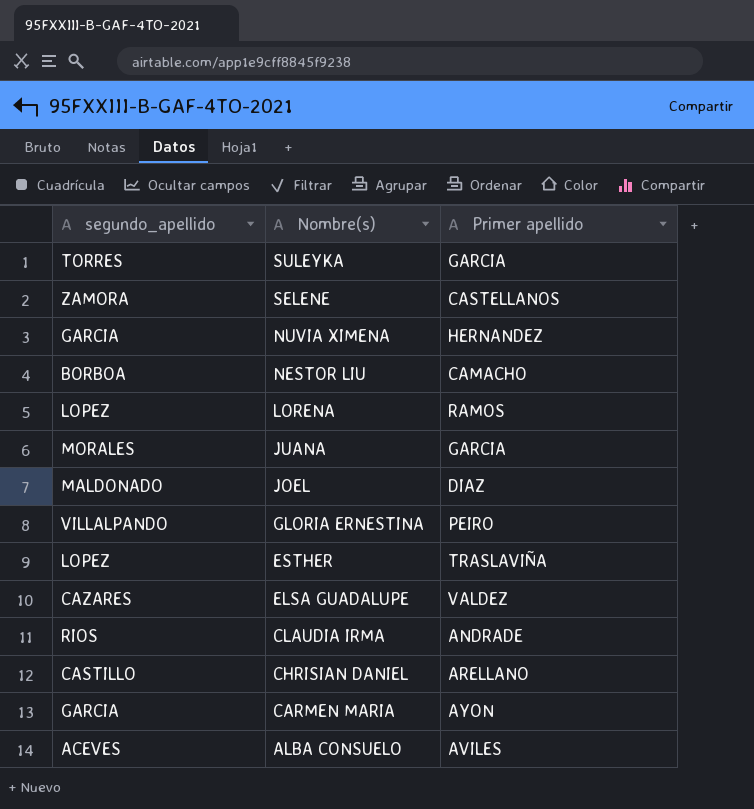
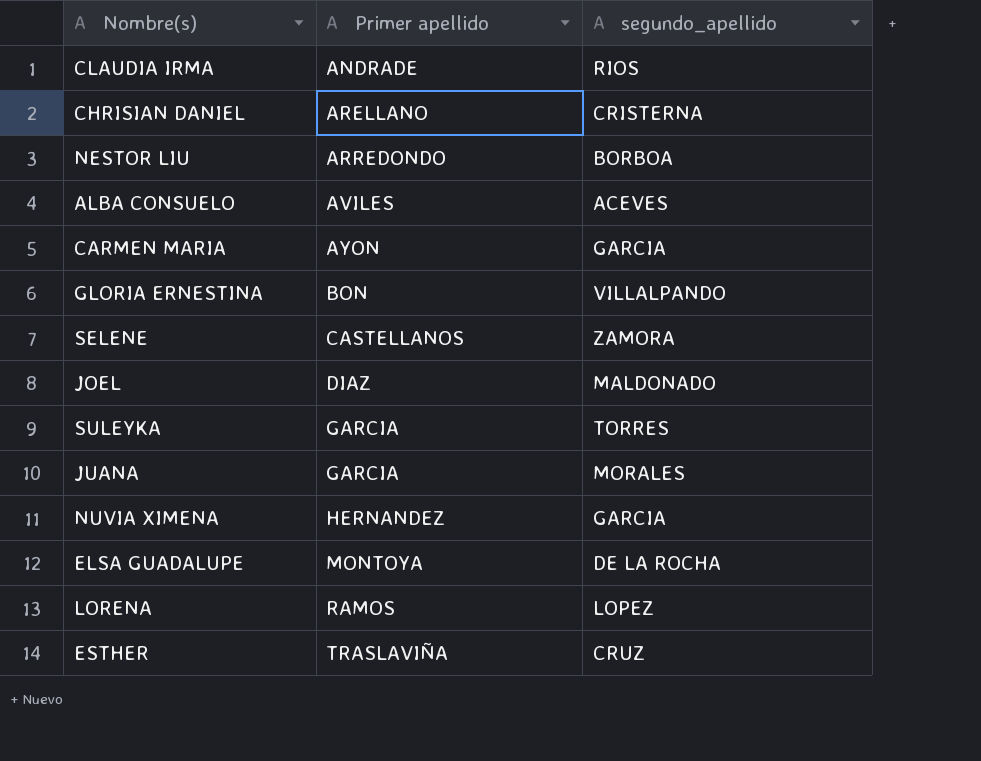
row order: Nombre(s) descending -> Primer apellido ascending
column segundo_apellido | position: 1 -> 3
CHRISIAN DANIEL | segundo_apellido: CASTILLO -> CRISTERNA
NESTOR LIU | Primer apellido: CAMACHO -> ARREDONDO
GLORIA ERNESTINA | Primer apellido: PEIRO -> BON
ELSA GUADALUPE | Primer apellido: VALDEZ -> MONTOYA
ELSA GUADALUPE | segundo_apellido: CAZARES -> DE LA ROCHA
ESTHER | segundo_apellido: LOPEZ -> CRUZ

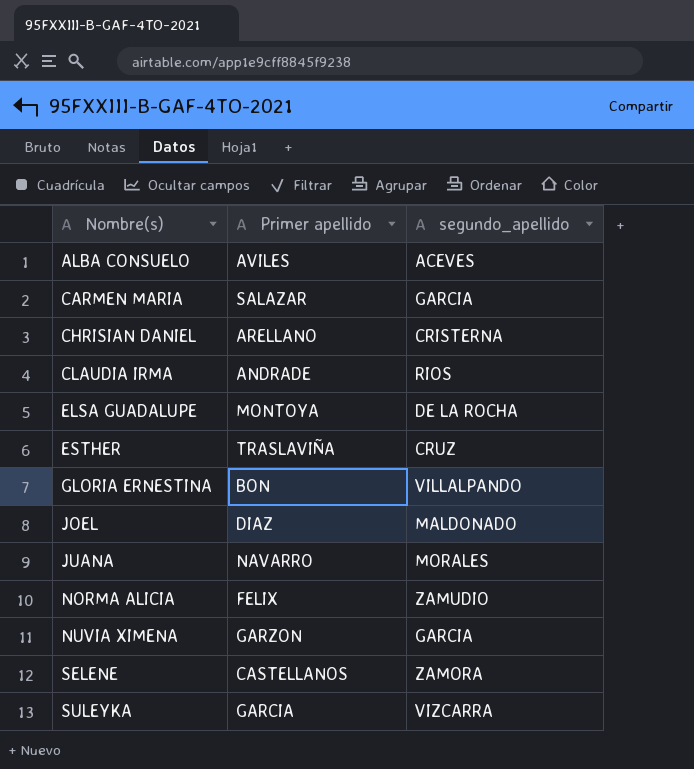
row order: Primer apellido ascending -> Nombre(s) ascending
row NESTOR LIU: ARREDONDO | BORBOA -> none
row LORENA: RAMOS | LOPEZ -> none
CARMEN MARIA | Primer apellido: AYON -> SALAZAR
JUANA | Primer apellido: GARCIA -> NAVARRO
row NORMA ALICIA: none -> FELIX | ZAMUDIO
NUVIA XIMENA | Primer apellido: HERNANDEZ -> GARZON
SULEYKA | segundo_apellido: TORRES -> VIZCARRA

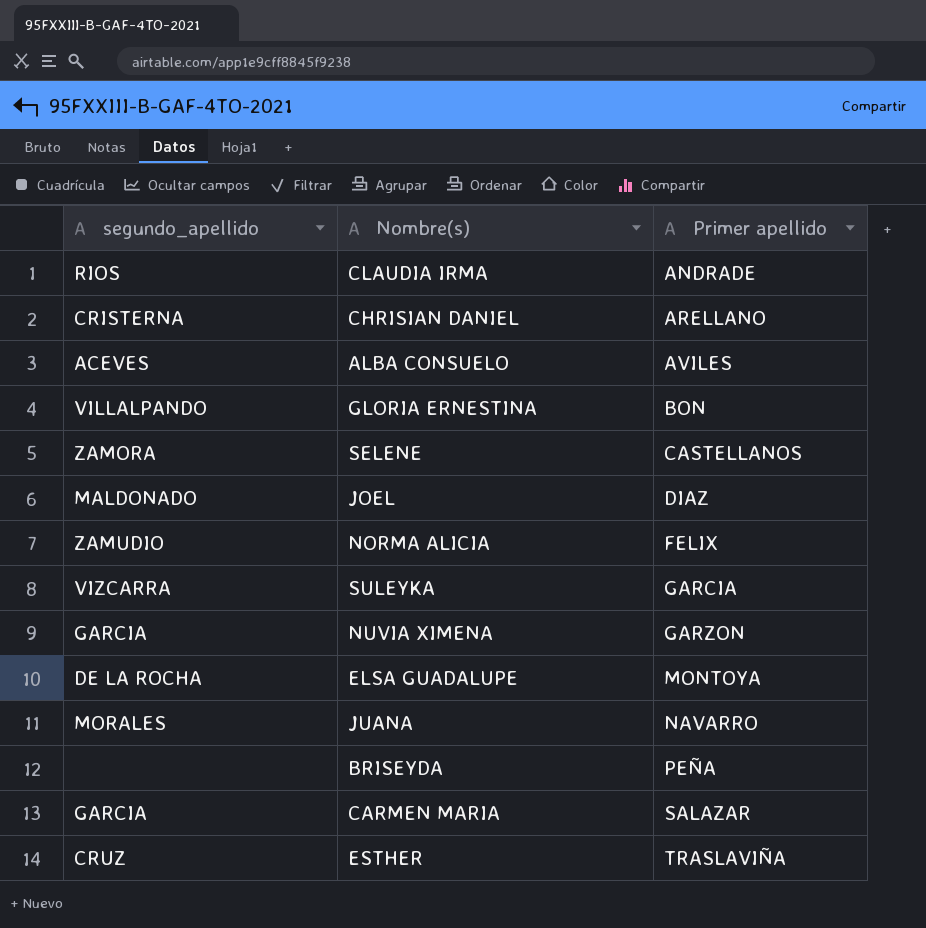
row order: Nombre(s) ascending -> Primer apellido ascending
column segundo_apellido | position: 3 -> 1
row BRISEYDA: none -> none | PEÑA

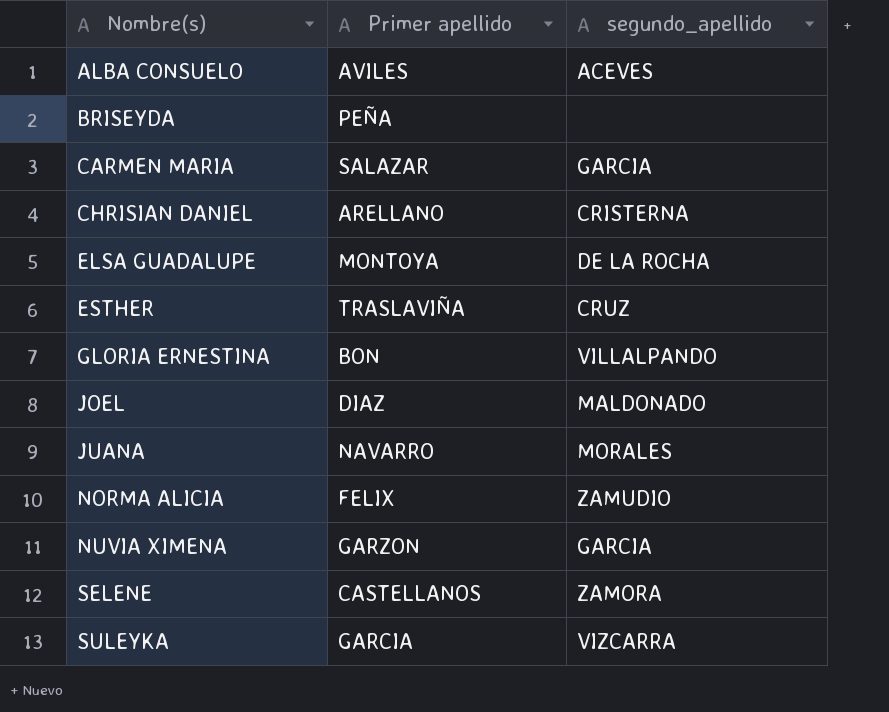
row order: Primer apellido ascending -> Nombre(s) ascending
column segundo_apellido | position: 1 -> 3
row CLAUDIA IRMA: RIOS | ANDRADE -> none

